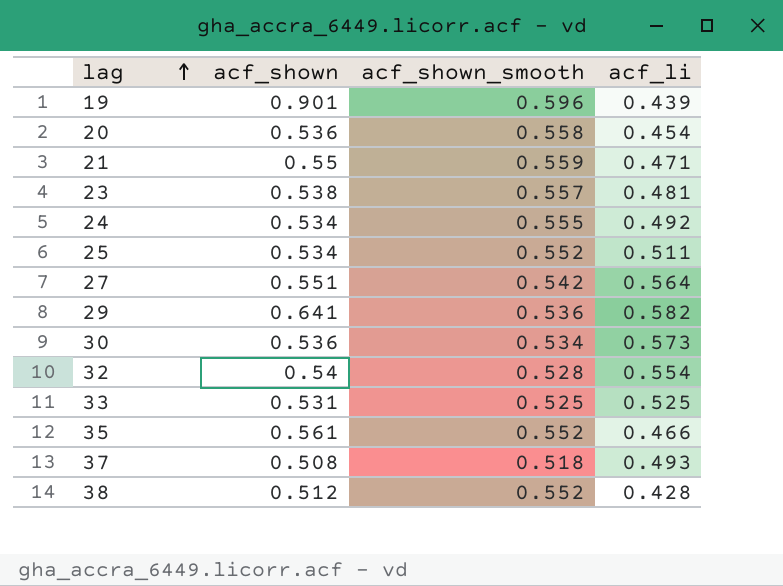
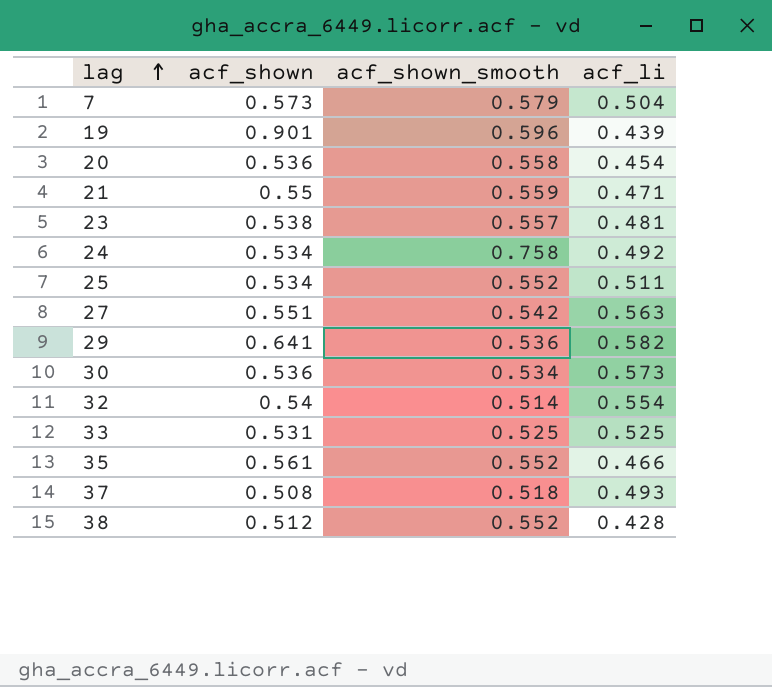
row 7: none -> 0.573 | 0.579 | 0.504
24 | acf_shown_smooth: 0.555 -> 0.758
27 | acf_li: 0.564 -> 0.563
32 | acf_shown_smooth: 0.528 -> 0.514

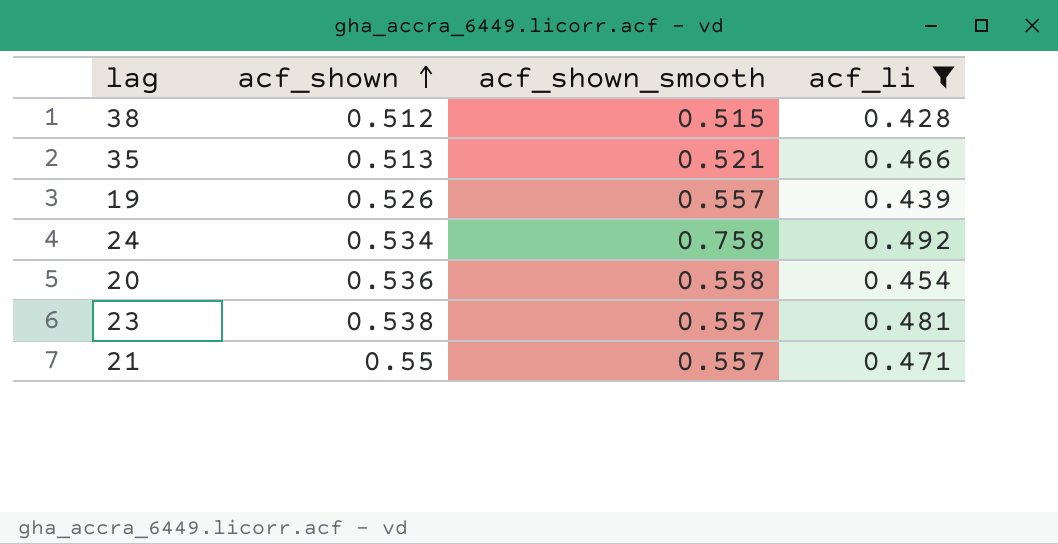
filter: none -> acf_li <= 0.492
row order: lag ascending -> acf_shown ascending
38 | acf_shown_smooth: 0.552 -> 0.515
35 | acf_shown: 0.561 -> 0.513
35 | acf_shown_smooth: 0.552 -> 0.521
19 | acf_shown: 0.901 -> 0.526
19 | acf_shown_smooth: 0.596 -> 0.557
21 | acf_shown_smooth: 0.559 -> 0.557

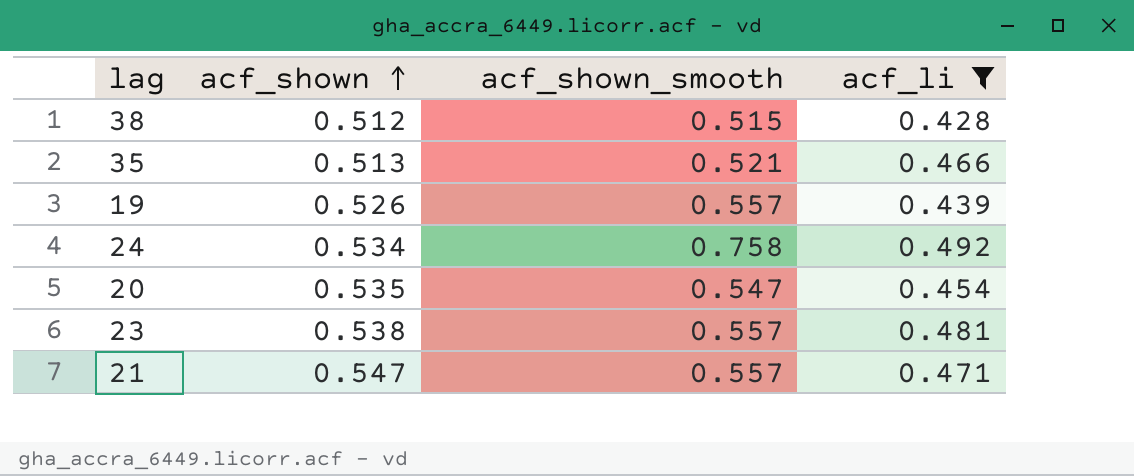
20 | acf_shown: 0.536 -> 0.535
20 | acf_shown_smooth: 0.558 -> 0.547
21 | acf_shown: 0.55 -> 0.547

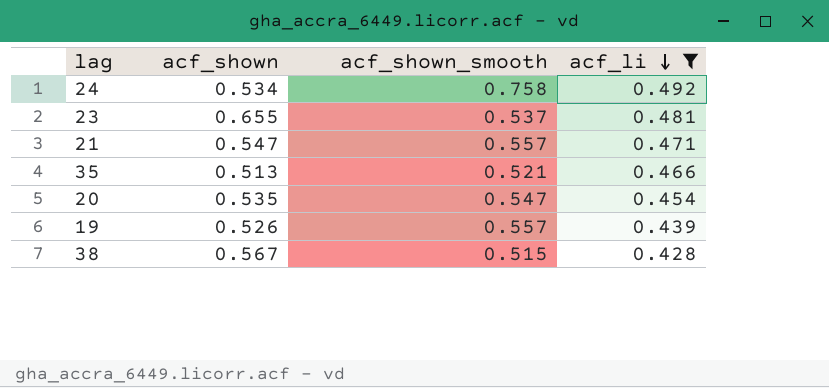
row order: acf_shown ascending -> acf_li descending
23 | acf_shown: 0.538 -> 0.655
23 | acf_shown_smooth: 0.557 -> 0.537
38 | acf_shown: 0.512 -> 0.567

